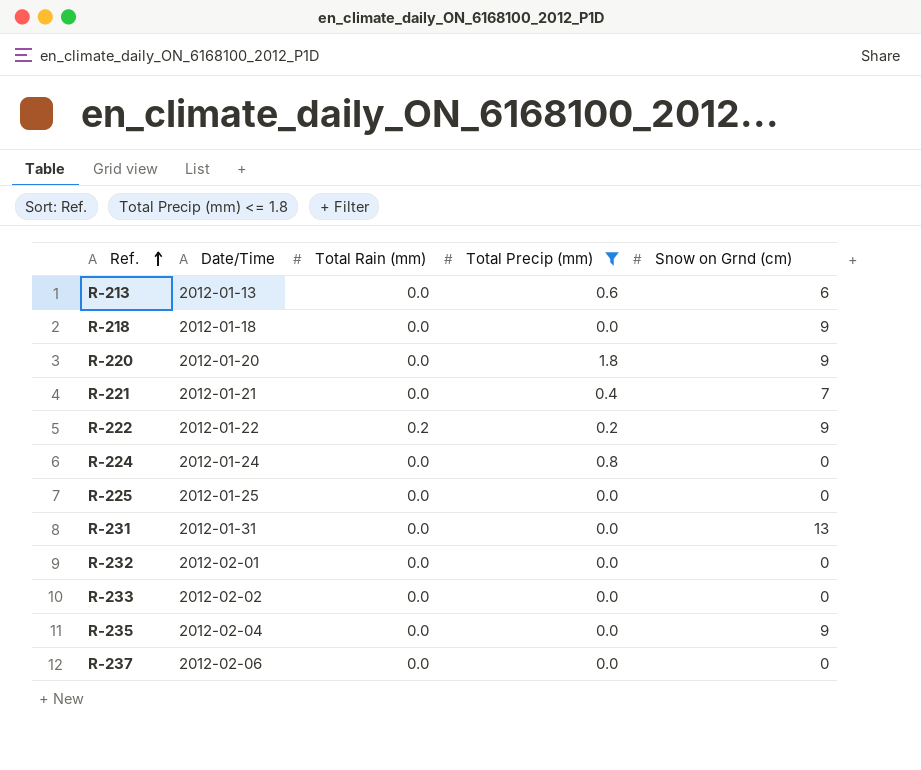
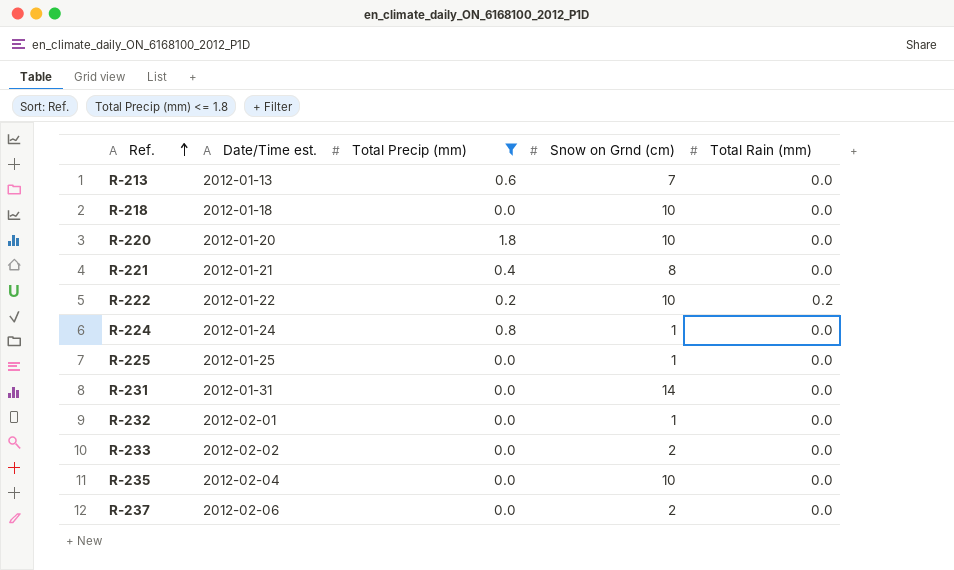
column name: Date/Time -> Date/Time est.
column Total Rain (mm) | position: 3 -> 5
R-213 | Snow on Grnd (cm): 6 -> 7
R-218 | Snow on Grnd (cm): 9 -> 10
R-220 | Snow on Grnd (cm): 9 -> 10
R-221 | Snow on Grnd (cm): 7 -> 8
R-222 | Snow on Grnd (cm): 9 -> 10
R-224 | Snow on Grnd (cm): 0 -> 1
R-225 | Snow on Grnd (cm): 0 -> 1
R-231 | Snow on Grnd (cm): 13 -> 14
R-232 | Snow on Grnd (cm): 0 -> 1
R-233 | Snow on Grnd (cm): 0 -> 2
R-235 | Snow on Grnd (cm): 9 -> 10
R-237 | Snow on Grnd (cm): 0 -> 2

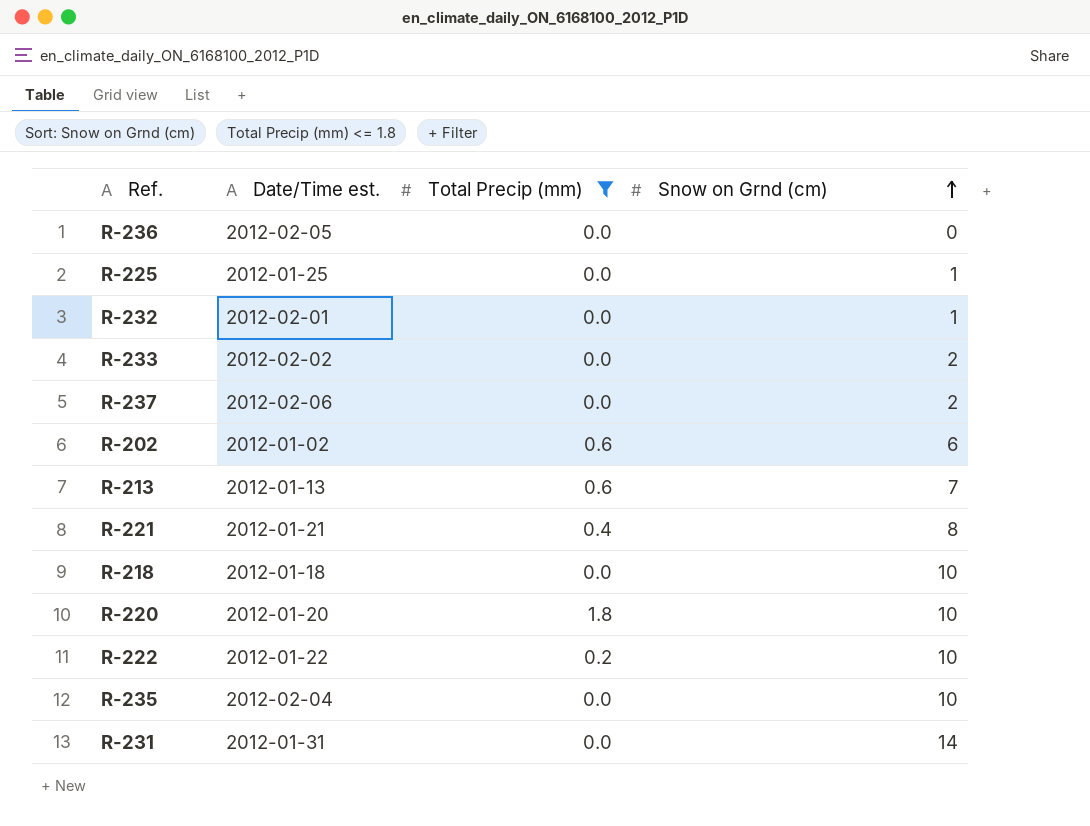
row order: Ref. ascending -> Snow on Grnd (cm) ascending
column Total Rain (mm) | position: 5 -> none
row R-224: 2012-01-24 | 0.8 | 1 | 0.0 -> none
row R-236: none -> 2012-02-05 | 0.0 | 0
row R-202: none -> 2012-01-02 | 0.6 | 6

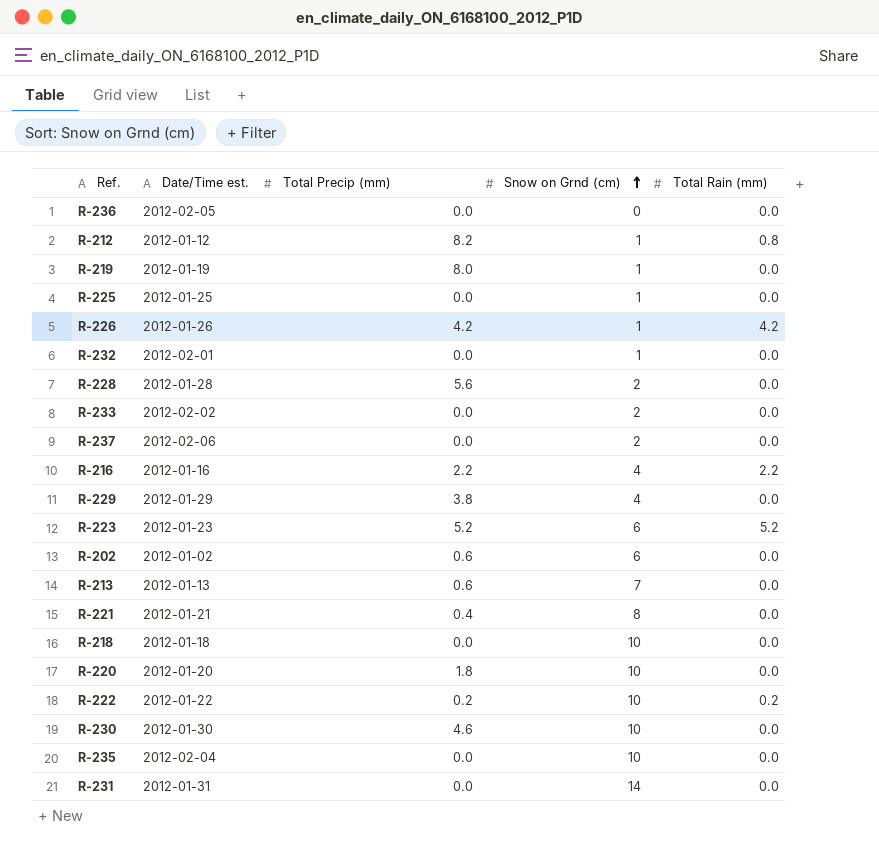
filter: Total Precip (mm) <= 1.8 -> none
column Total Rain (mm) | position: none -> 5

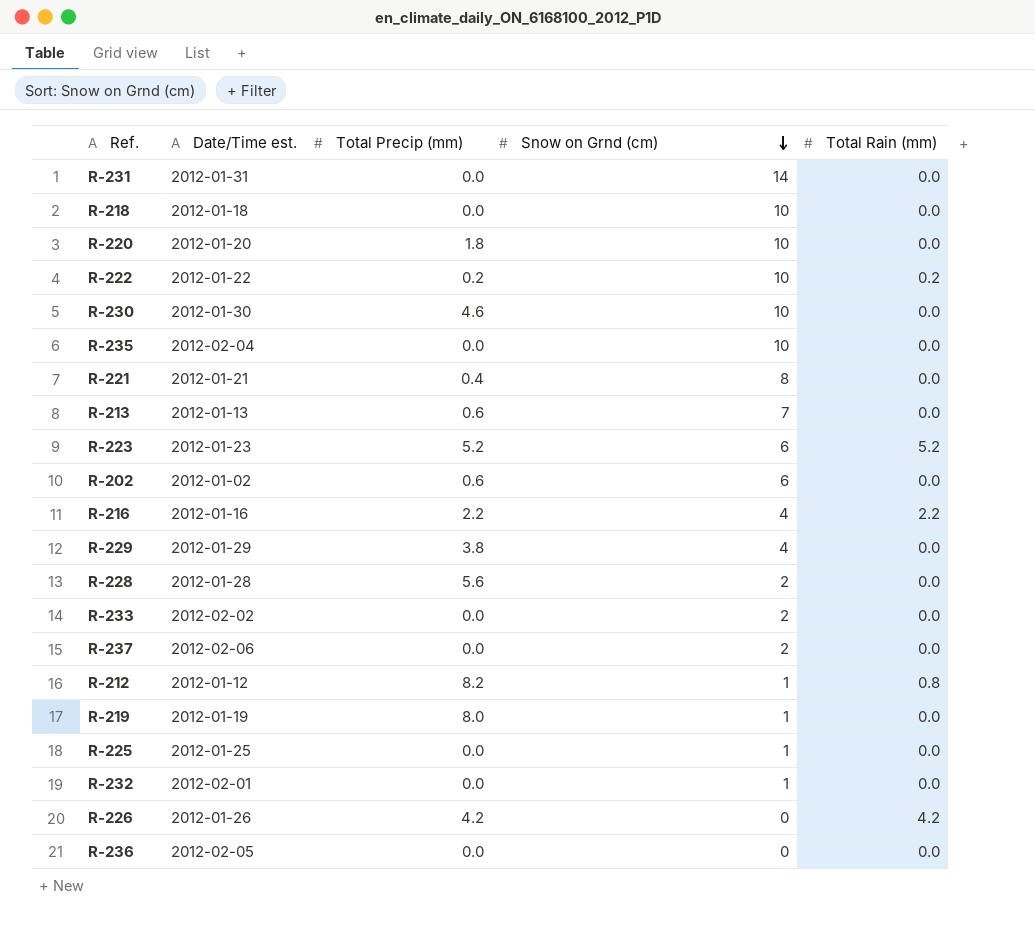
row order: Snow on Grnd (cm) ascending -> Snow on Grnd (cm) descending
R-226 | Snow on Grnd (cm): 1 -> 0

